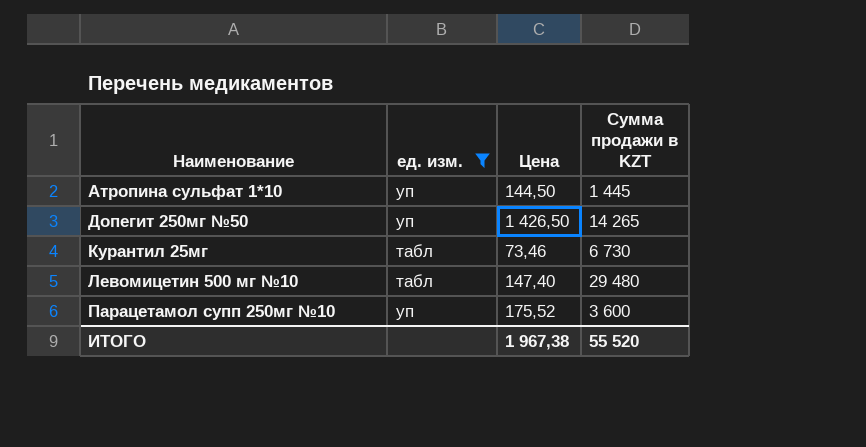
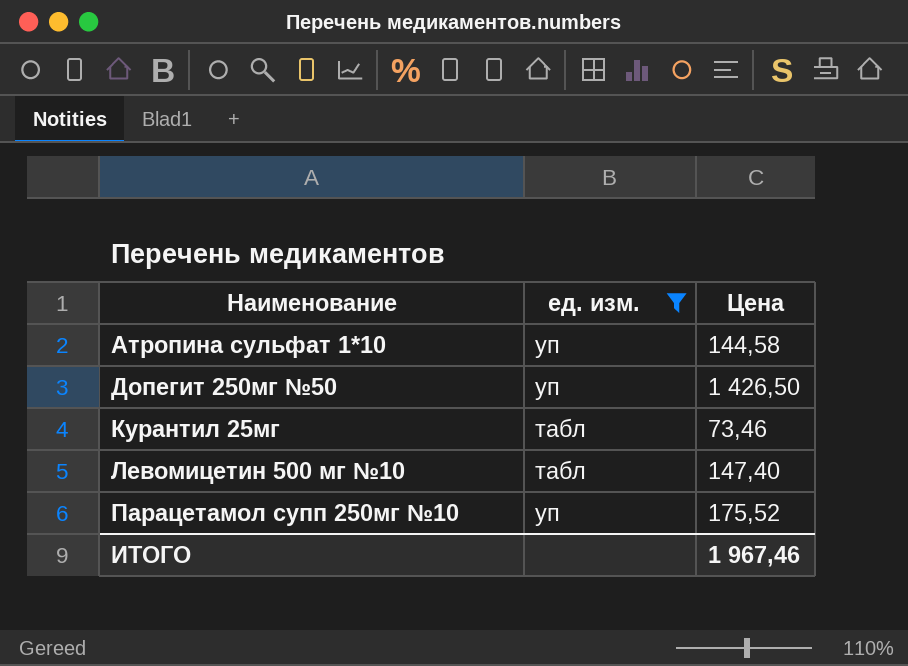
column Сумма продажи в KZT | position: 4 -> none
Атропина сульфат 1*10 | Цена: 144,50 -> 144,58
ИТОГО | Цена: 1 967,38 -> 1 967,46

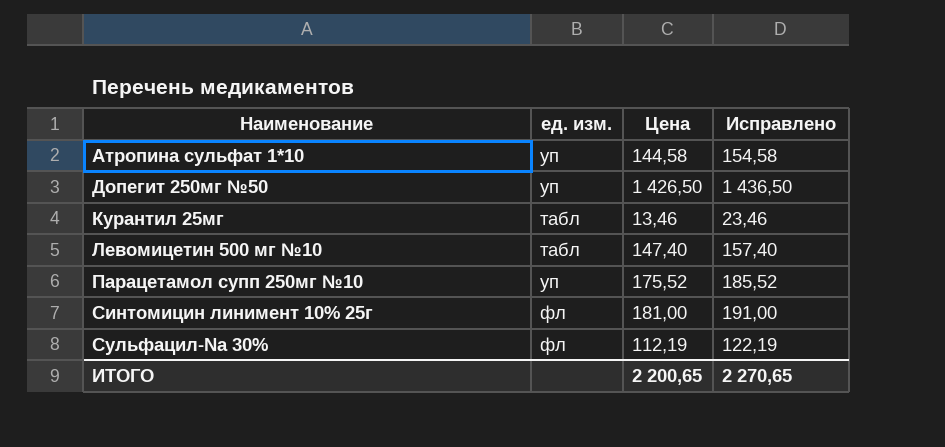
filter: ед. изм. != фл -> none
column Исправлено | formula: none -> [Цена] + 10
Курантил 25мг | Цена: 73,46 -> 13,46
ИТОГО | Цена: 1 967,46 -> 2 200,65

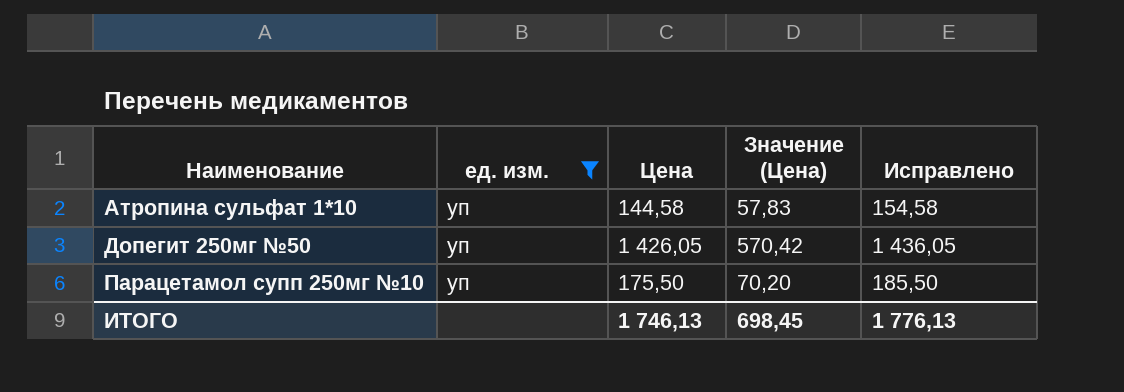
filter: none -> ед. изм. = уп
column Значение (Цена) | formula: none -> [Цена] * 0,4
Допегит 250мг №50 | Цена: 1 426,50 -> 1 426,05
Допегит 250мг №50 | Исправлено: 1 436,50 -> 1 436,05
Парацетамол супп 250мг №10 | Цена: 175,52 -> 175,50
Парацетамол супп 250мг №10 | Исправлено: 185,52 -> 185,50
ИТОГО | Цена: 2 200,65 -> 1 746,13
ИТОГО | Исправлено: 2 270,65 -> 1 776,13

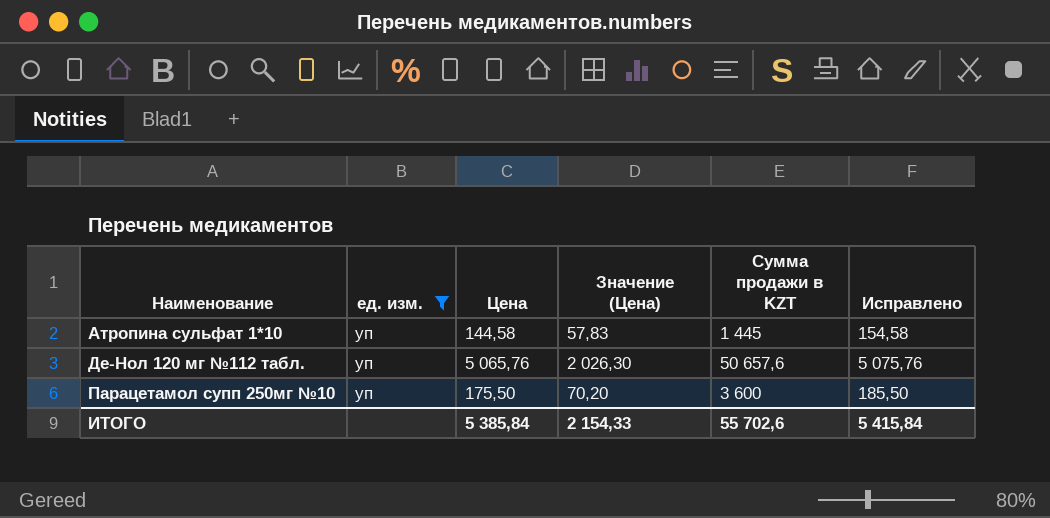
column Сумма продажи в KZT | position: none -> 5
row Допегит 250мг №50: уп | 1 426,05 | 570,42 | 1 436,05 -> none
row Де-Нол 120 мг №112 табл.: none -> уп | 5 065,76 | 2 026,30 | 50 657,6 | 5 075,76
ИТОГО | Цена: 1 746,13 -> 5 385,84
ИТОГО | Значение (Цена): 698,45 -> 2 154,33
ИТОГО | Исправлено: 1 776,13 -> 5 415,84

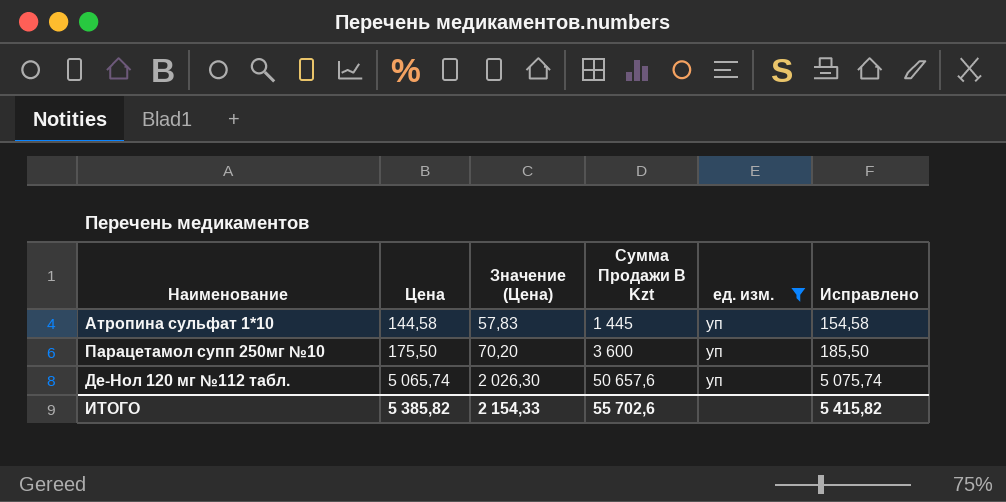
row order: Наименование ascending -> Цена ascending
column name: Сумма продажи в KZT -> Сумма Продажи В Kzt
column ед. изм. | position: 2 -> 5
Де-Нол 120 мг №112 табл. | Цена: 5 065,76 -> 5 065,74
Де-Нол 120 мг №112 табл. | Исправлено: 5 075,76 -> 5 075,74
ИТОГО | Цена: 5 385,84 -> 5 385,82
ИТОГО | Исправлено: 5 415,84 -> 5 415,82

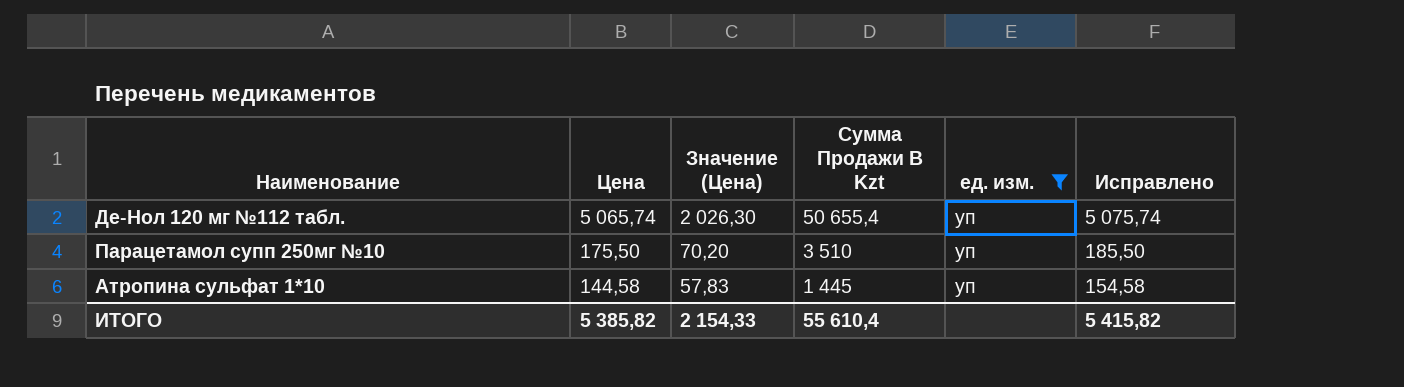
row order: Цена ascending -> Цена descending
Де-Нол 120 мг №112 табл. | Сумма Продажи В Kzt: 50 657,6 -> 50 655,4
Парацетамол супп 250мг №10 | Сумма Продажи В Kzt: 3 600 -> 3 510
ИТОГО | Сумма Продажи В Kzt: 55 702,6 -> 55 610,4

